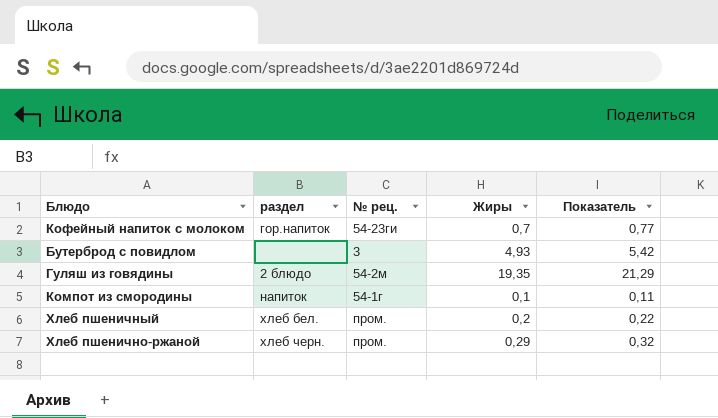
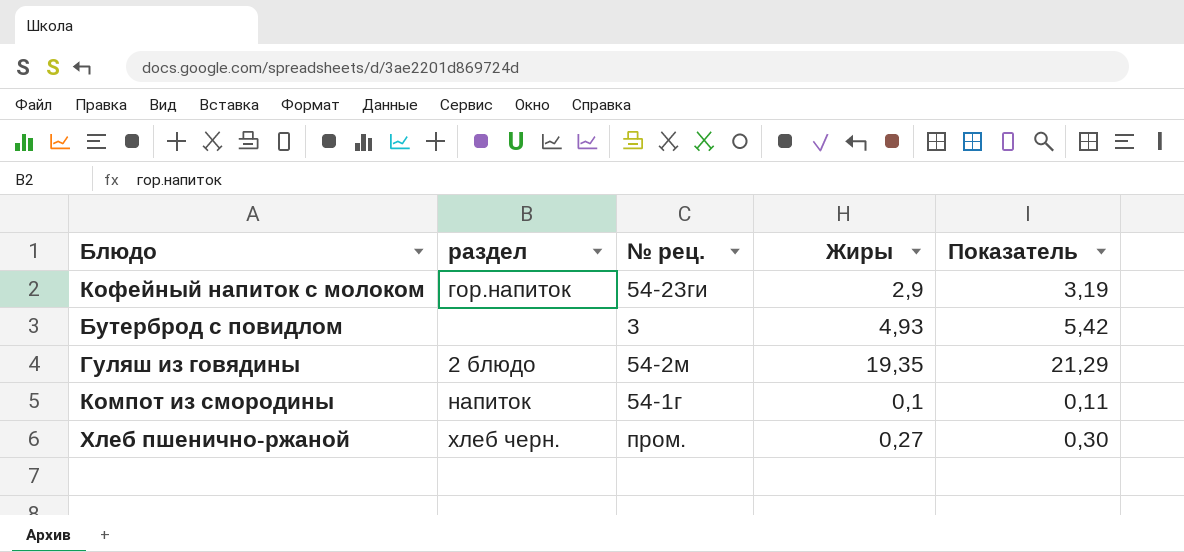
row Хлеб пшеничный: хлеб бел. | пром. | 0,2 | 0,22 -> none
Кофейный напиток с молоком | Жиры: 0,7 -> 2,9
Кофейный напиток с молоком | Показатель: 0,77 -> 3,19
Хлеб пшенично-ржаной | Жиры: 0,29 -> 0,27
Хлеб пшенично-ржаной | Показатель: 0,32 -> 0,30

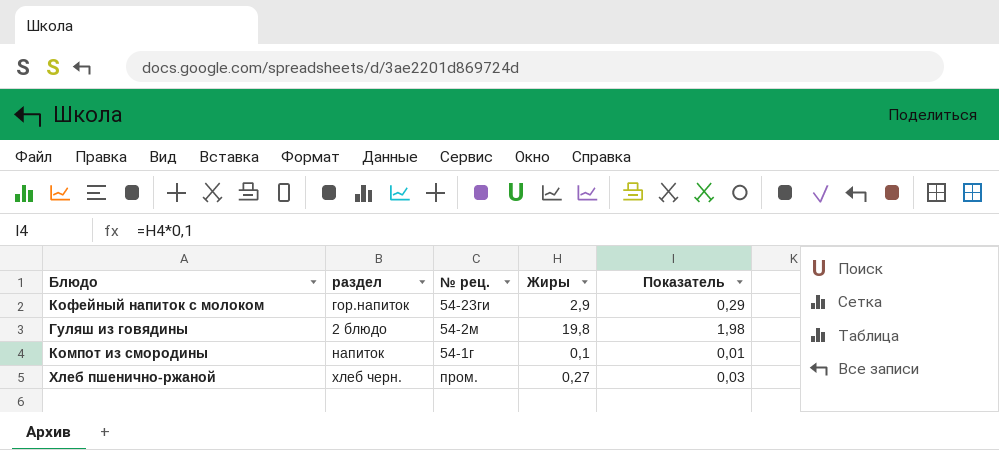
column Показатель | formula: [Жиры] * 1,1 -> [Жиры] * 0,1
row Бутерброд с повидлом: none | 3 | 4,93 | 5,42 -> none
Гуляш из говядины | Жиры: 19,35 -> 19,8

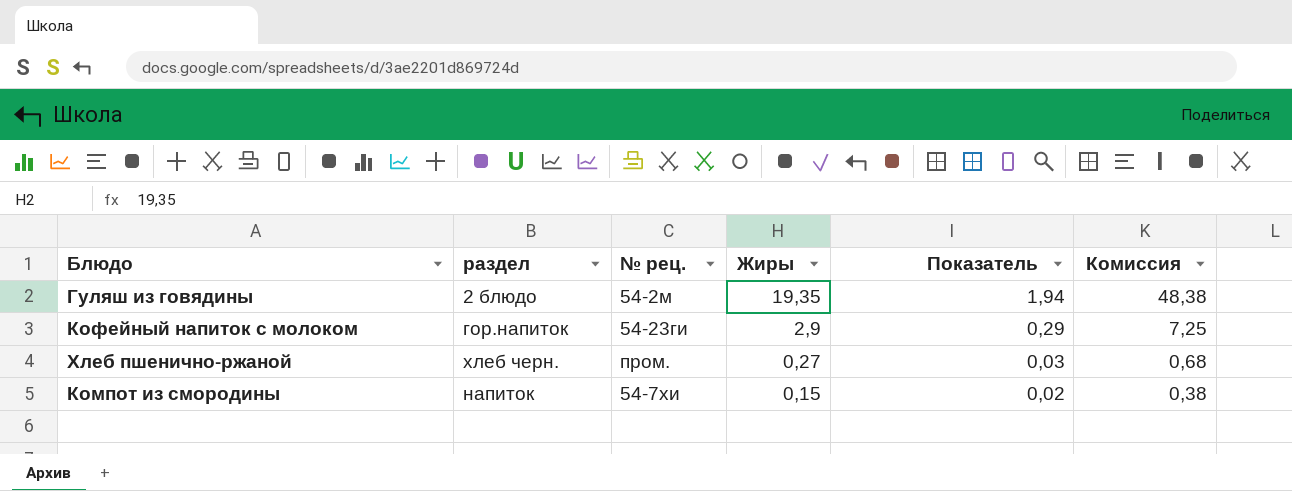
row order: none -> Жиры descending
column Комиссия | formula: none -> [Жиры] * 2,5
Гуляш из говядины | Жиры: 19,8 -> 19,35
Гуляш из говядины | Показатель: 1,98 -> 1,94
Компот из смородины | № рец.: 54-1г -> 54-7хи
Компот из смородины | Жиры: 0,1 -> 0,15
Компот из смородины | Показатель: 0,01 -> 0,02

